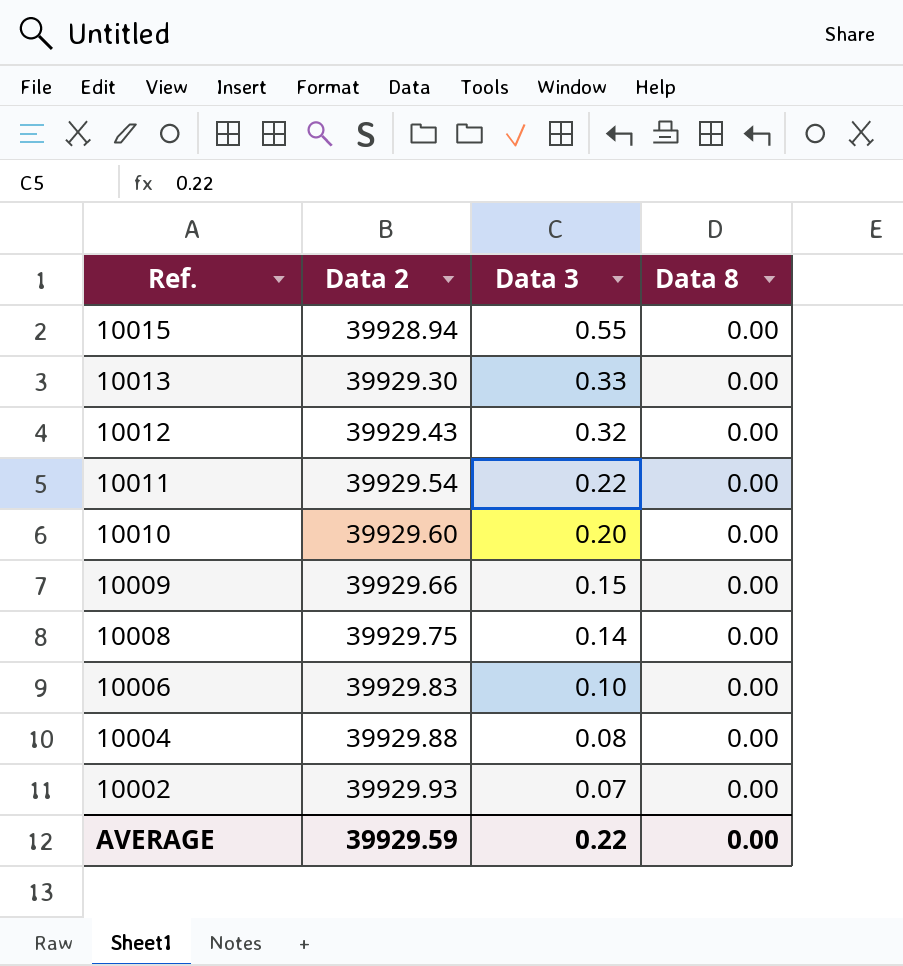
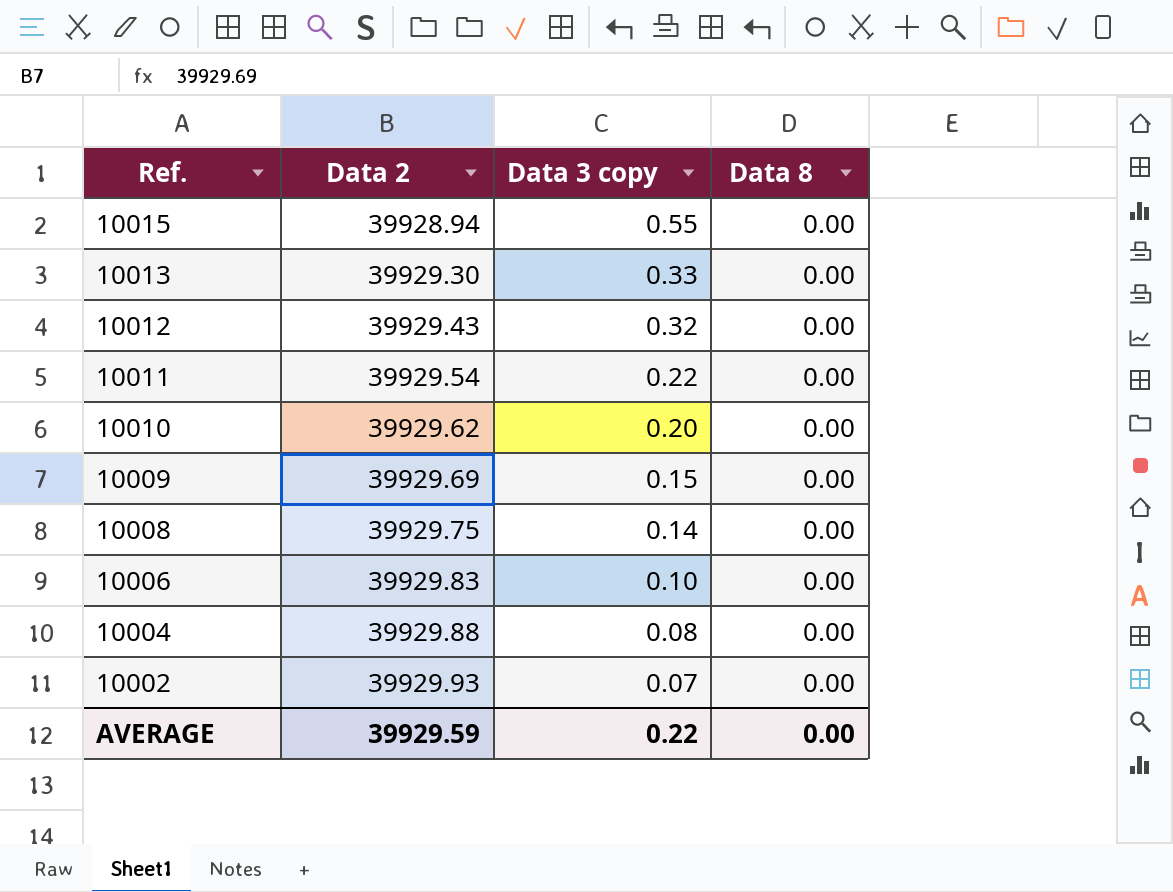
column name: Data 3 -> Data 3 copy
10010 | Data 2: 39929.60 -> 39929.62
10009 | Data 2: 39929.66 -> 39929.69

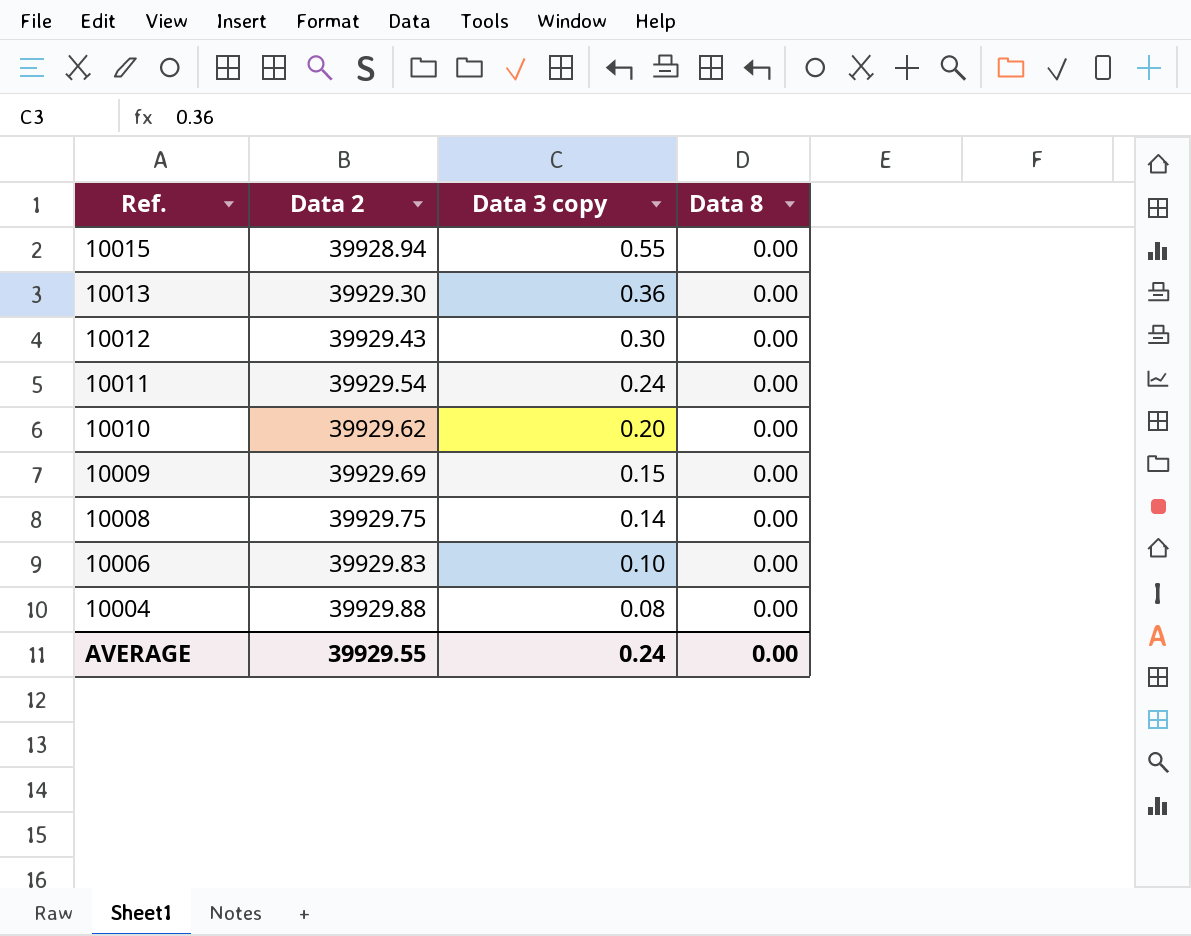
row 10002: 39929.93 | 0.07 | 0.00 -> none
10013 | Data 3 copy: 0.33 -> 0.36
10012 | Data 3 copy: 0.32 -> 0.30
10011 | Data 3 copy: 0.22 -> 0.24
AVERAGE | Data 2: 39929.59 -> 39929.55
AVERAGE | Data 3 copy: 0.22 -> 0.24

